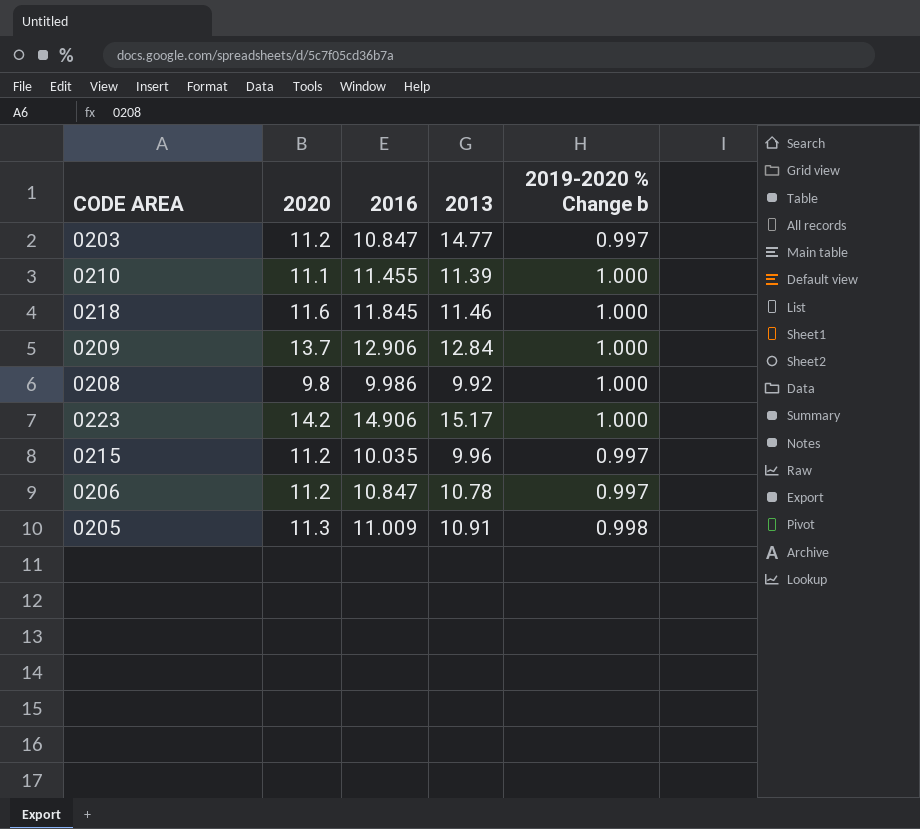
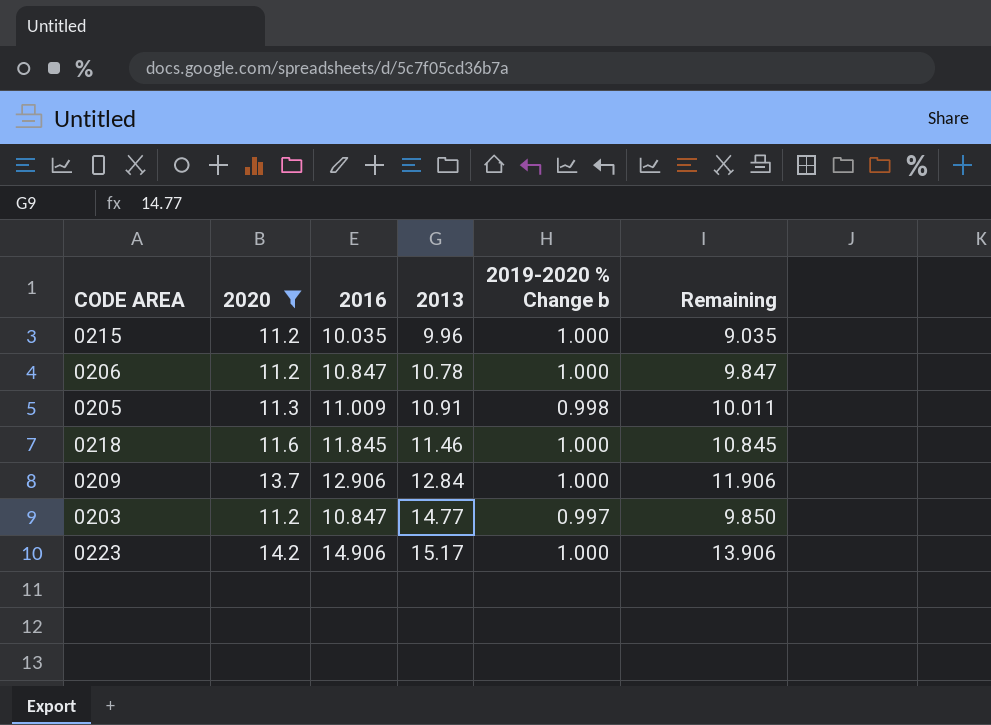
filter: none -> 2020 >= 11.2
row order: none -> 2013 ascending
column Remaining | formula: none -> [2016] - [2019-2020 % Change b]
0215 | 2019-2020 % Change b: 0.997 -> 1.000
0206 | 2019-2020 % Change b: 0.997 -> 1.000

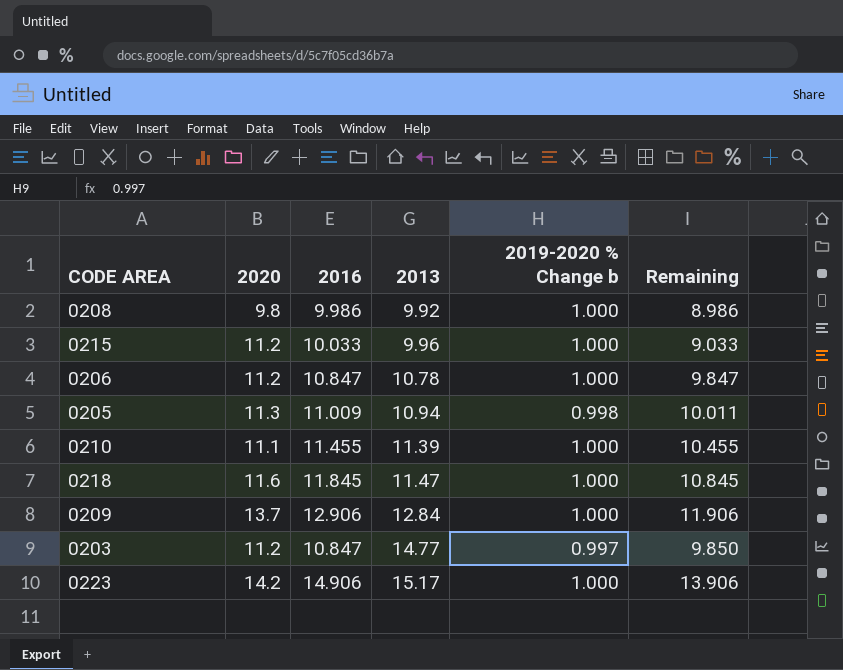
filter: 2020 >= 11.2 -> none
0215 | 2016: 10.035 -> 10.033
0215 | Remaining: 9.035 -> 9.033
0205 | 2013: 10.91 -> 10.94
0218 | 2013: 11.46 -> 11.47

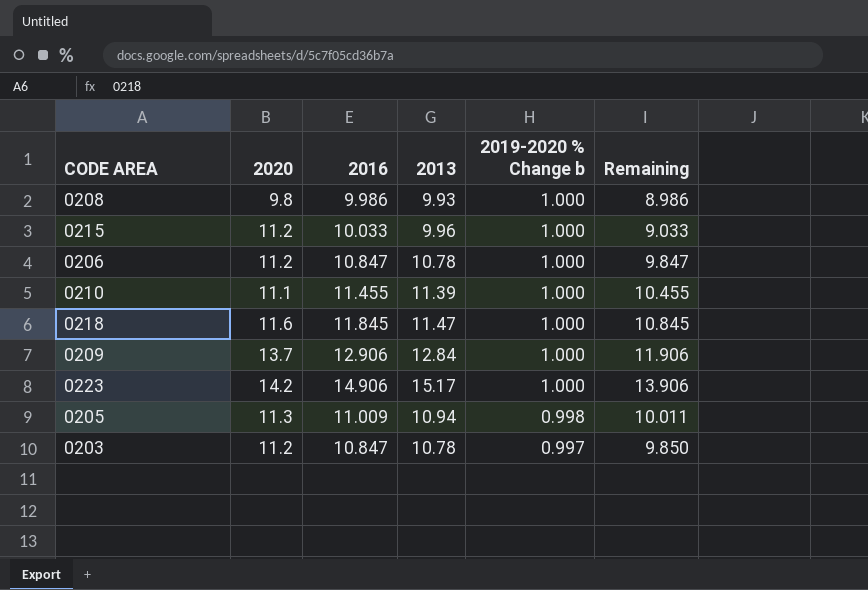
row order: 2013 ascending -> 2019-2020 % Change b descending
0208 | 2013: 9.92 -> 9.93
0203 | 2013: 14.77 -> 10.78

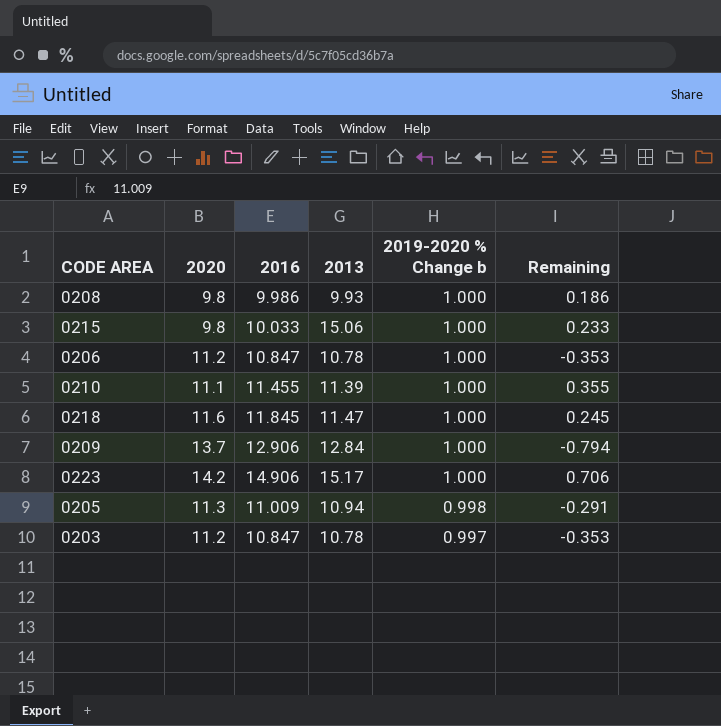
column Remaining | formula: [2016] - [2019-2020 % Change b] -> [2016] - [2020]
0215 | 2020: 11.2 -> 9.8
0215 | 2013: 9.96 -> 15.06

